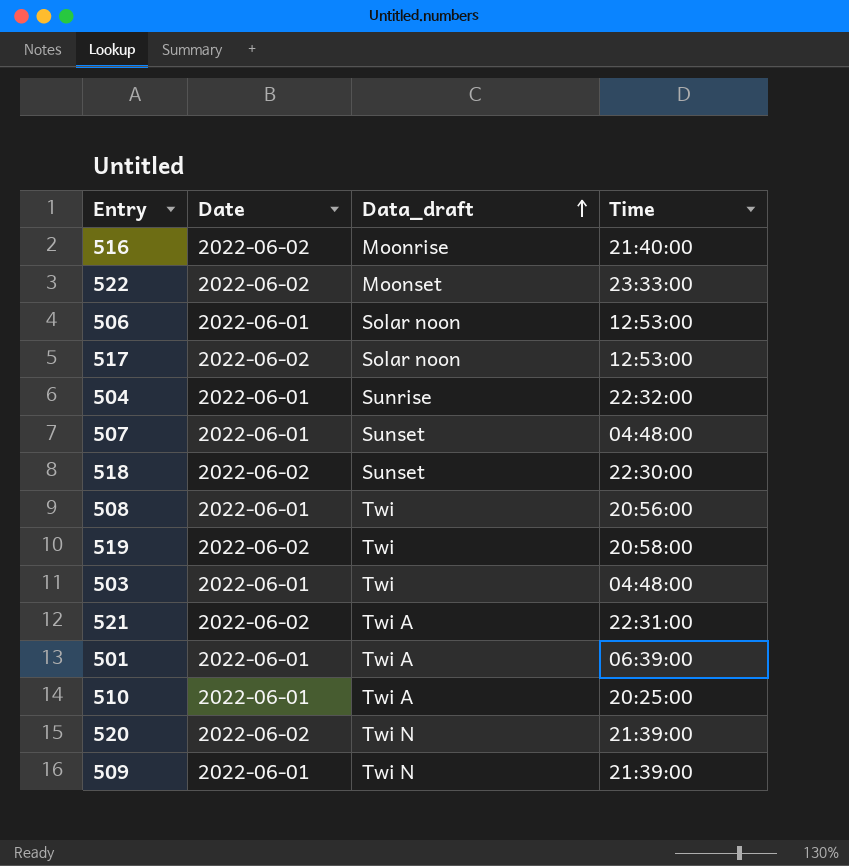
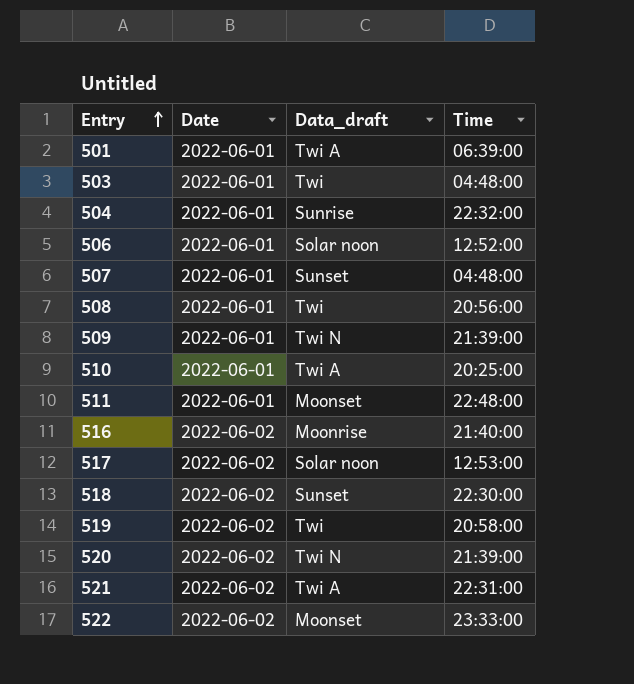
row order: Data_draft ascending -> Entry ascending
506 | Time: 12:53:00 -> 12:52:00
row 511: none -> 2022-06-01 | Moonset | 22:48:00

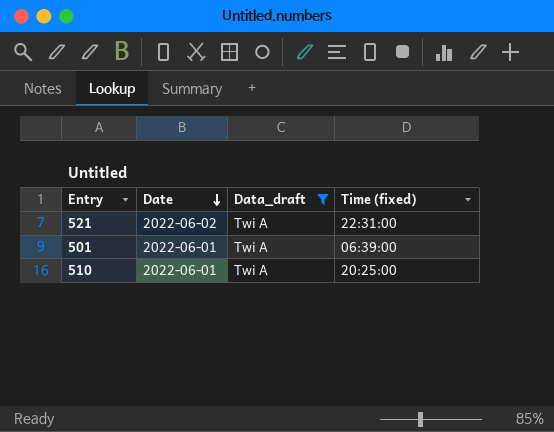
filter: none -> Data_draft = Twi A
row order: Entry ascending -> Date descending
column name: Time -> Time (fixed)

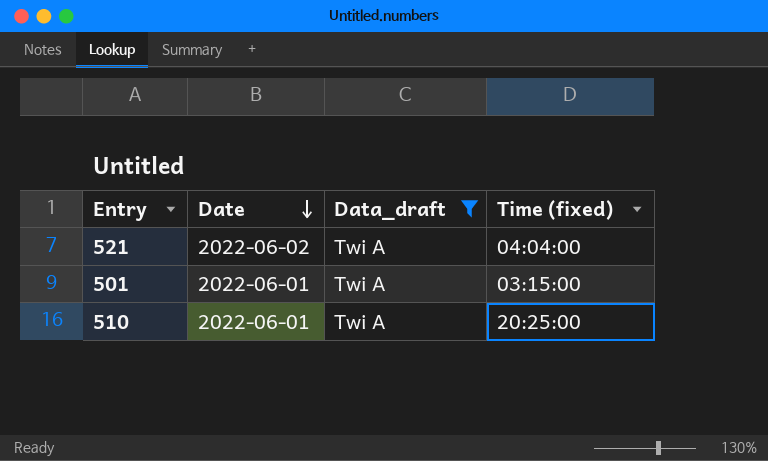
521 | Time (fixed): 22:31:00 -> 04:04:00
501 | Time (fixed): 06:39:00 -> 03:15:00

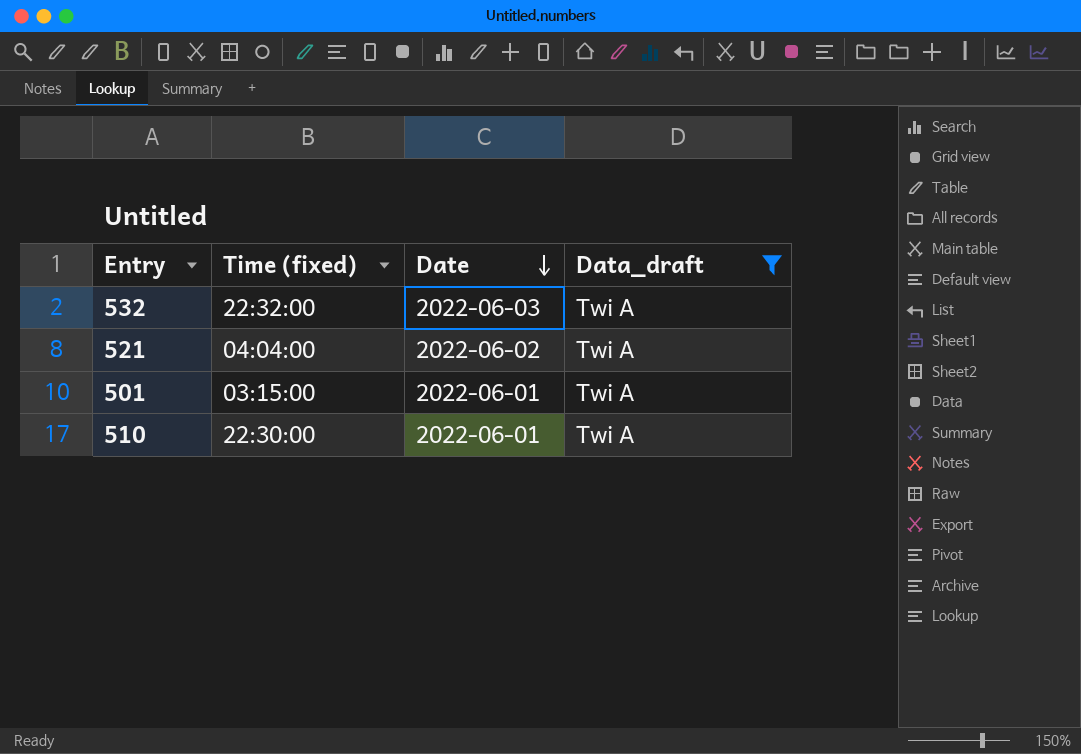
column Time (fixed) | position: 4 -> 2
row 532: none -> 22:32:00 | 2022-06-03 | Twi A
510 | Time (fixed): 20:25:00 -> 22:30:00

